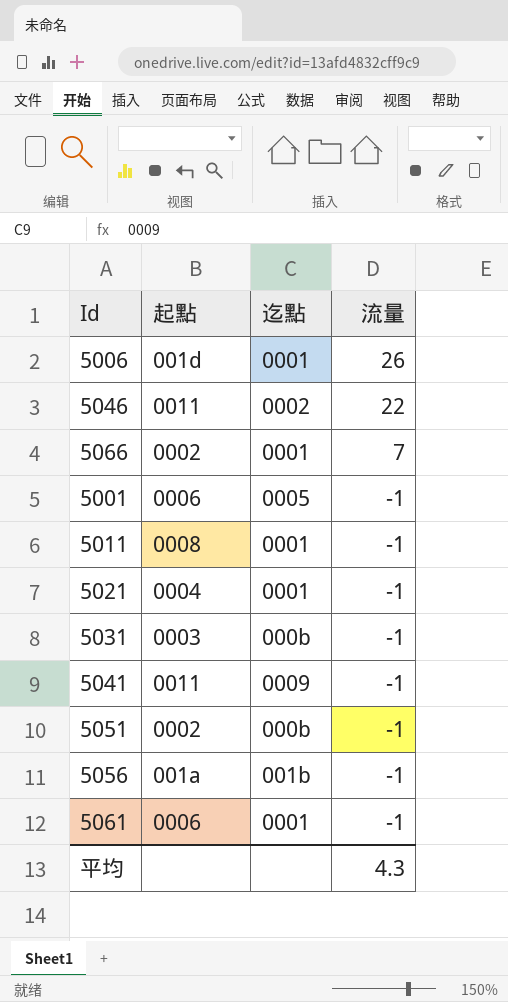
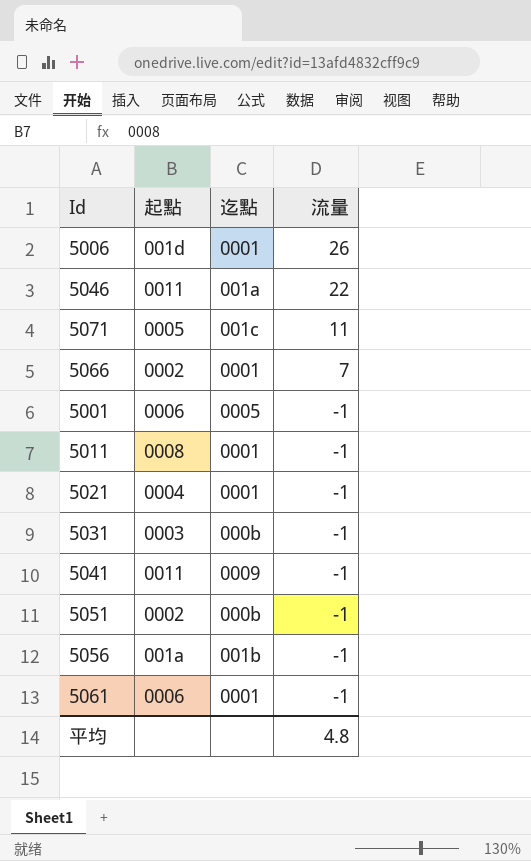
5046 | 迄點: 0002 -> 001a
row 5071: none -> 0005 | 001c | 11
平均 | 流量: 4.3 -> 4.8

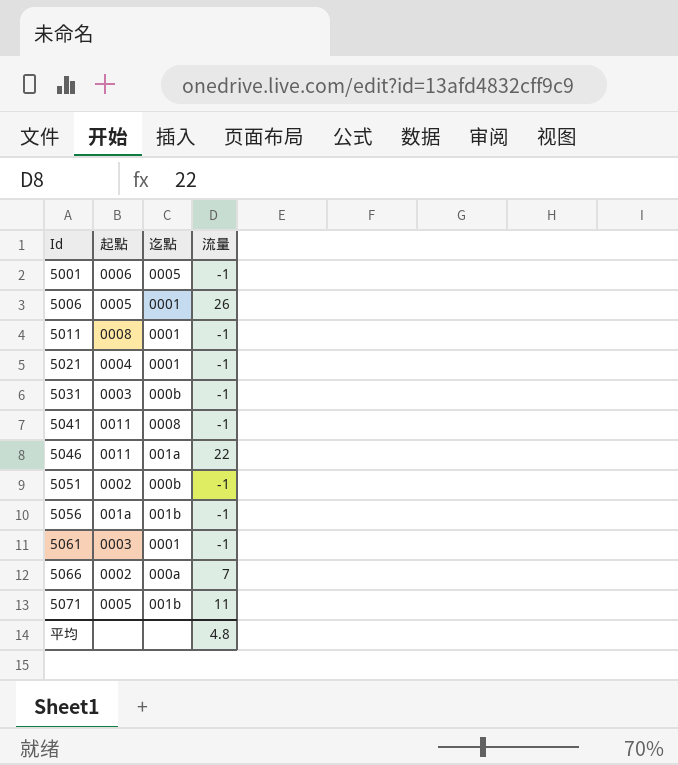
row order: 流量 descending -> Id ascending
5006 | 起點: 001d -> 0005
5041 | 迄點: 0009 -> 0008
5061 | 起點: 0006 -> 0003
5066 | 迄點: 0001 -> 000a
5071 | 迄點: 001c -> 001b

